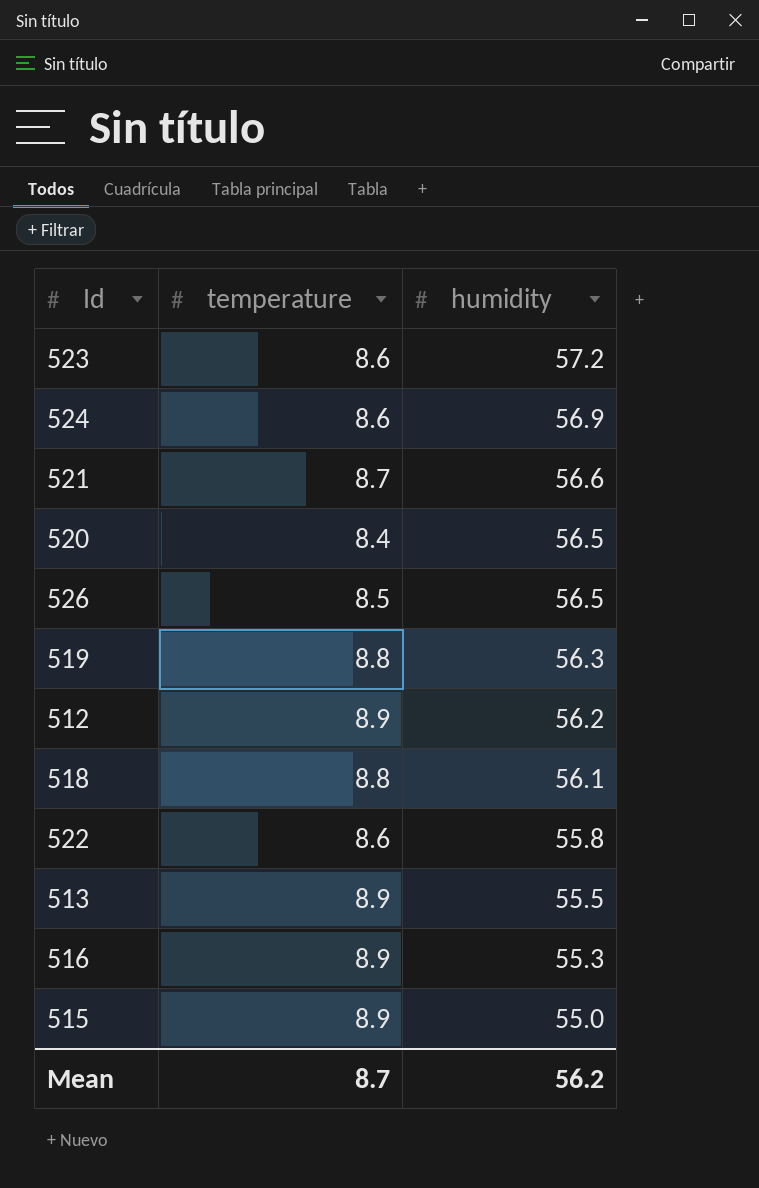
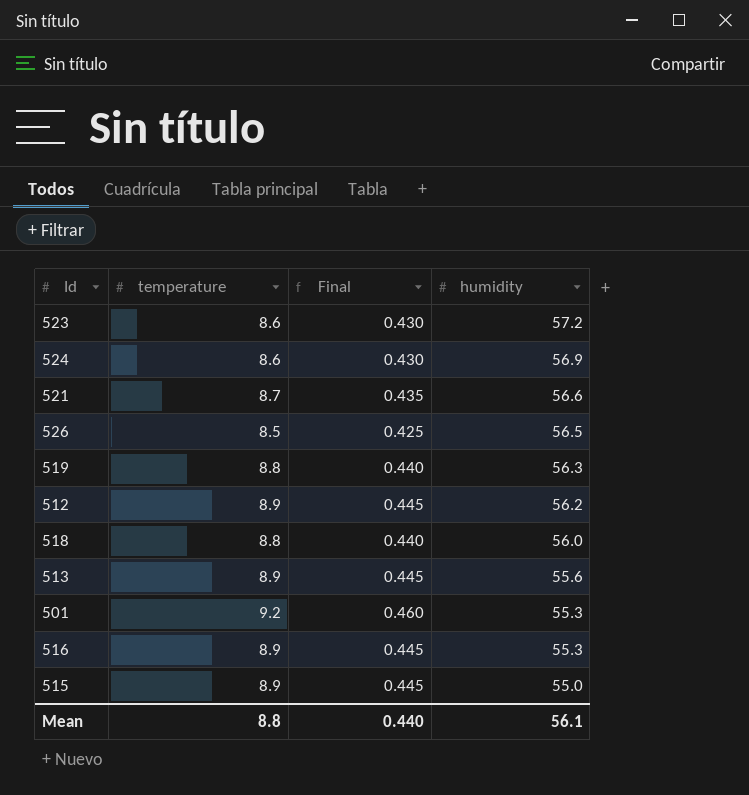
column Final | formula: none -> [temperature] * 0.05
row 520: 8.4 | 56.5 -> none
row 522: 8.6 | 55.8 -> none
518 | humidity: 56.1 -> 56.0
513 | humidity: 55.5 -> 55.6
row 501: none -> 9.2 | 0.460 | 55.3
Mean | temperature: 8.7 -> 8.8
Mean | humidity: 56.2 -> 56.1

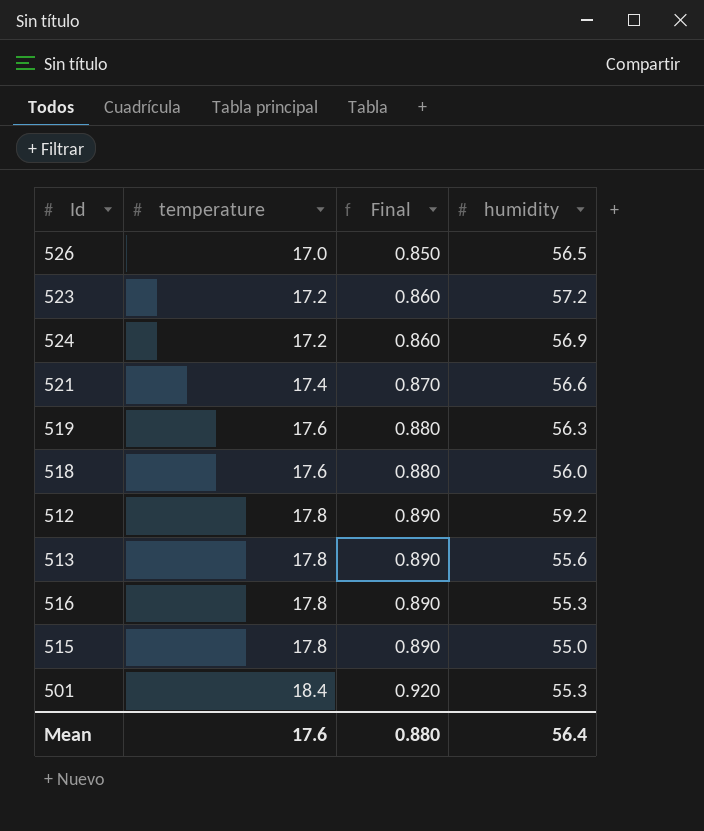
row order: humidity descending -> temperature ascending
526 | temperature: 8.5 -> 17.0
526 | Final: 0.425 -> 0.850
523 | temperature: 8.6 -> 17.2
523 | Final: 0.430 -> 0.860
524 | temperature: 8.6 -> 17.2
524 | Final: 0.430 -> 0.860
521 | temperature: 8.7 -> 17.4
521 | Final: 0.435 -> 0.870
519 | temperature: 8.8 -> 17.6
519 | Final: 0.440 -> 0.880
518 | temperature: 8.8 -> 17.6
518 | Final: 0.440 -> 0.880
512 | temperature: 8.9 -> 17.8
512 | Final: 0.445 -> 0.890
512 | humidity: 56.2 -> 59.2
513 | temperature: 8.9 -> 17.8
513 | Final: 0.445 -> 0.890
516 | temperature: 8.9 -> 17.8
516 | Final: 0.445 -> 0.890
515 | temperature: 8.9 -> 17.8
515 | Final: 0.445 -> 0.890
501 | temperature: 9.2 -> 18.4
501 | Final: 0.460 -> 0.920
Mean | temperature: 8.8 -> 17.6
Mean | Final: 0.440 -> 0.880
Mean | humidity: 56.1 -> 56.4

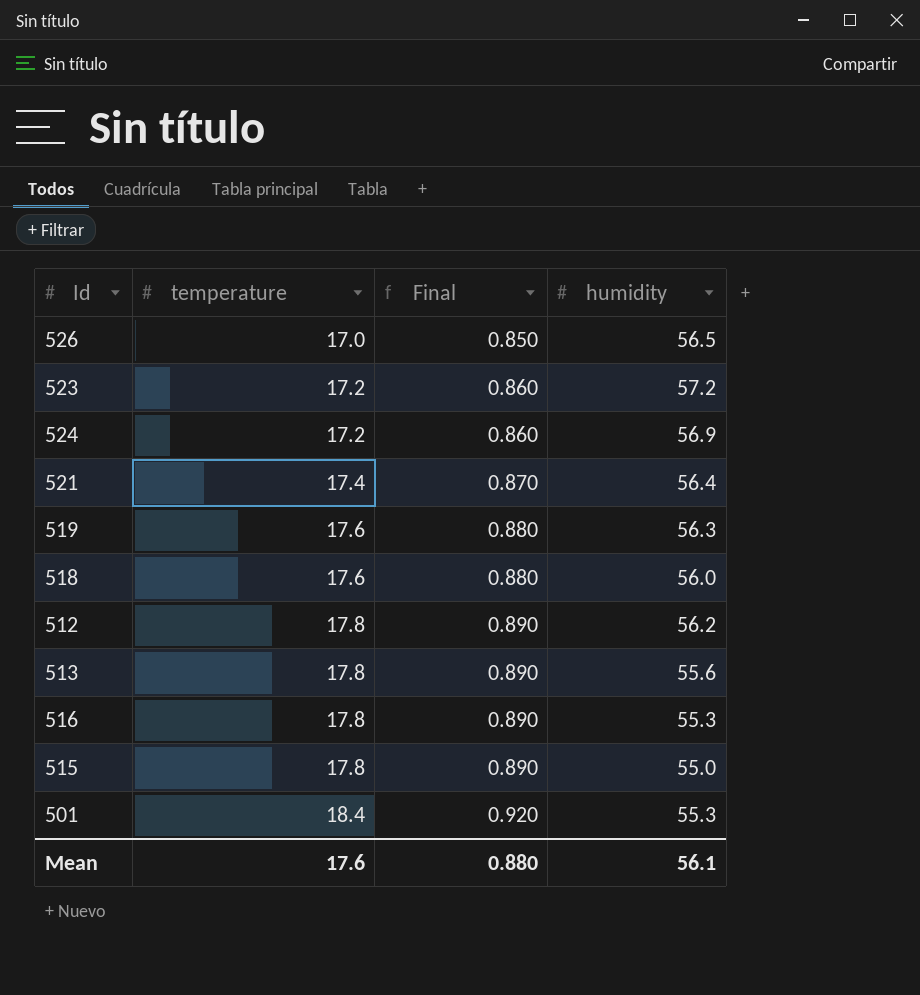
521 | humidity: 56.6 -> 56.4
512 | humidity: 59.2 -> 56.2
Mean | humidity: 56.4 -> 56.1

